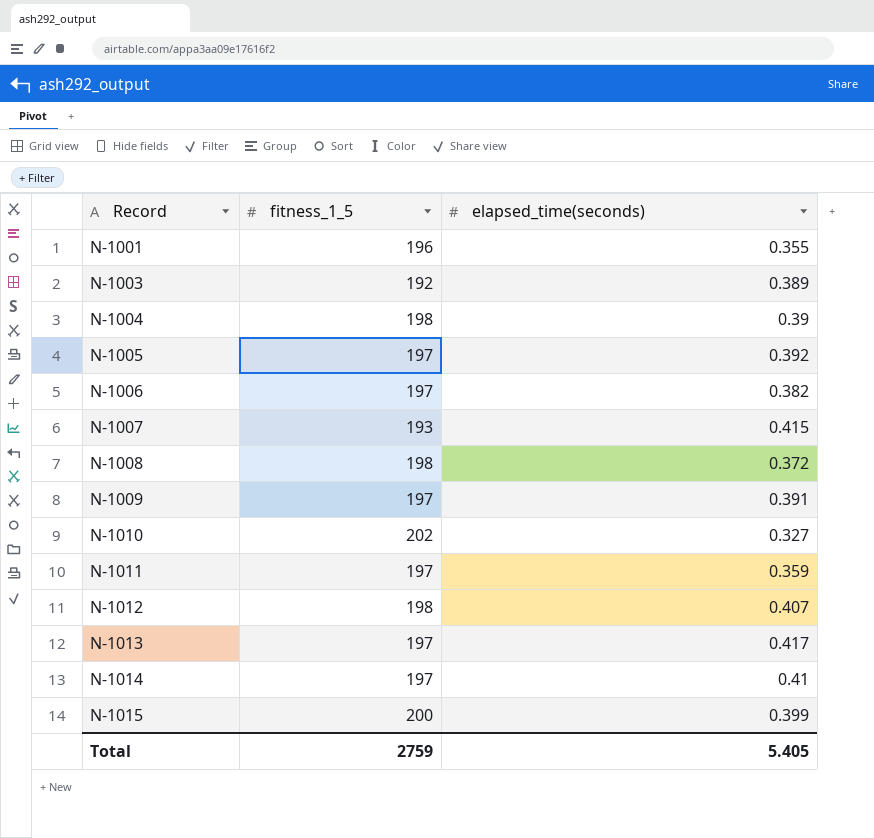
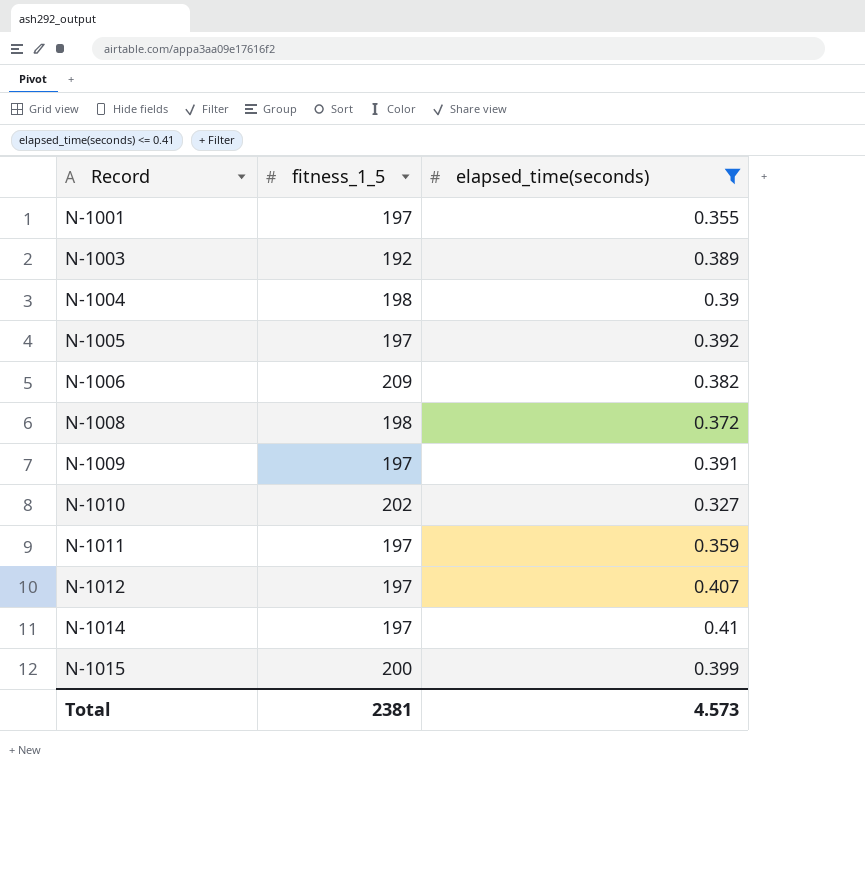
filter: none -> elapsed_time(seconds) <= 0.41
N-1001 | fitness_1_5: 196 -> 197
N-1006 | fitness_1_5: 197 -> 209
N-1012 | fitness_1_5: 198 -> 197
Total | fitness_1_5: 2759 -> 2381
Total | elapsed_time(seconds): 5.405 -> 4.573

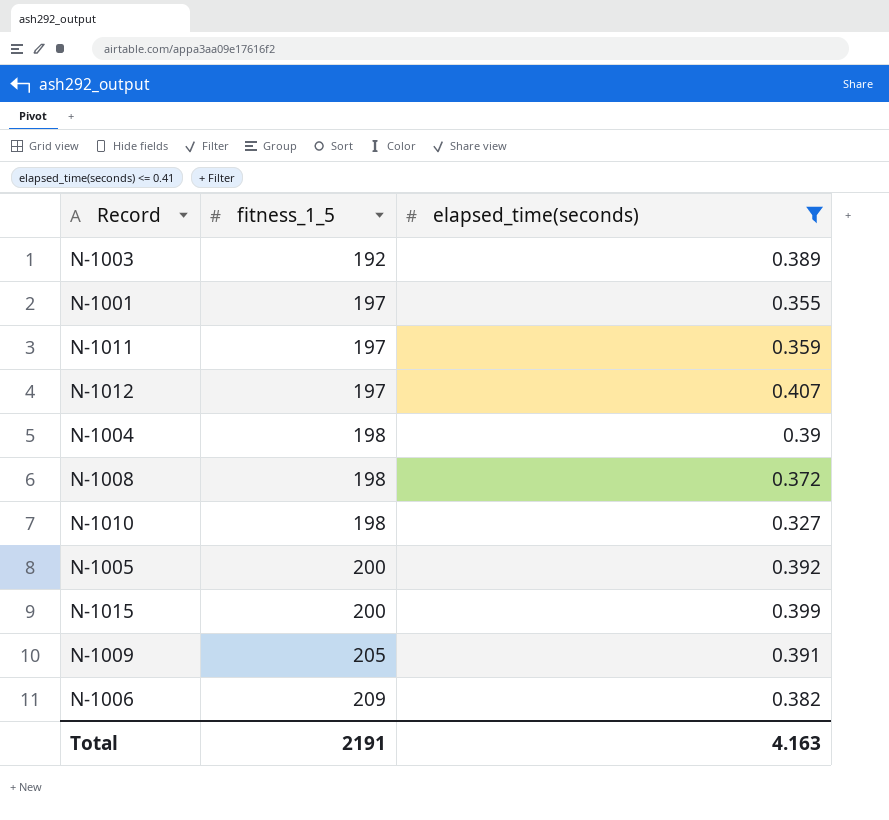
row order: Record ascending -> fitness_1_5 ascending
row N-1014: 197 | 0.41 -> none
N-1010 | fitness_1_5: 202 -> 198
N-1005 | fitness_1_5: 197 -> 200
N-1009 | fitness_1_5: 197 -> 205
Total | fitness_1_5: 2381 -> 2191
Total | elapsed_time(seconds): 4.573 -> 4.163

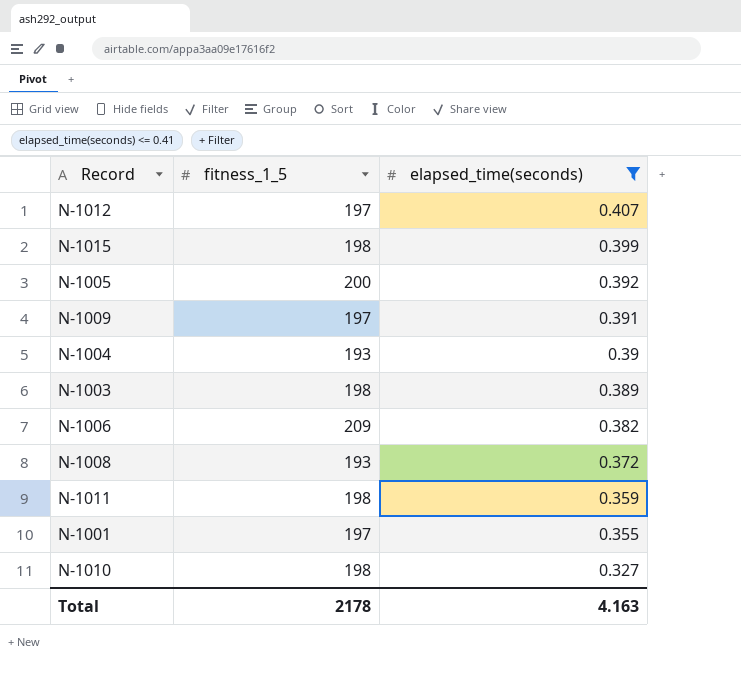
row order: fitness_1_5 ascending -> elapsed_time(seconds) descending
N-1015 | fitness_1_5: 200 -> 198
N-1009 | fitness_1_5: 205 -> 197
N-1004 | fitness_1_5: 198 -> 193
N-1003 | fitness_1_5: 192 -> 198
N-1008 | fitness_1_5: 198 -> 193
N-1011 | fitness_1_5: 197 -> 198
Total | fitness_1_5: 2191 -> 2178

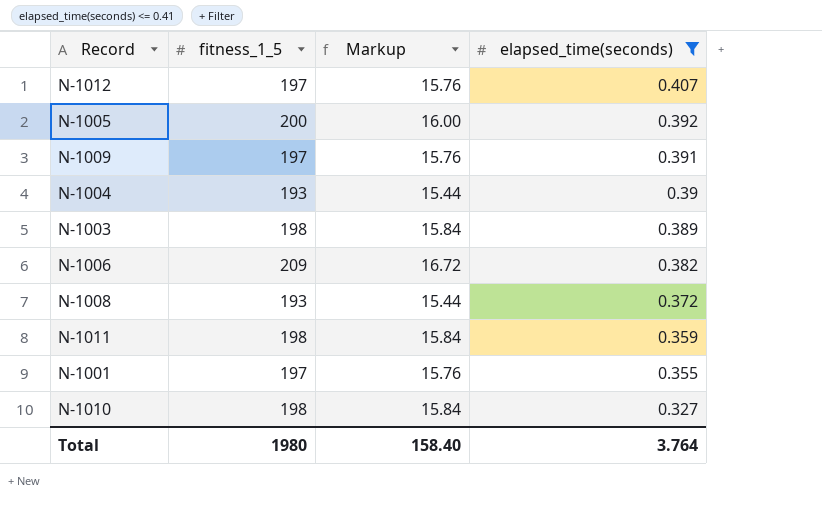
column Markup | formula: none -> [fitness_1_5] * 0.08
row N-1015: 198 | 0.399 -> none
Total | fitness_1_5: 2178 -> 1980
Total | elapsed_time(seconds): 4.163 -> 3.764

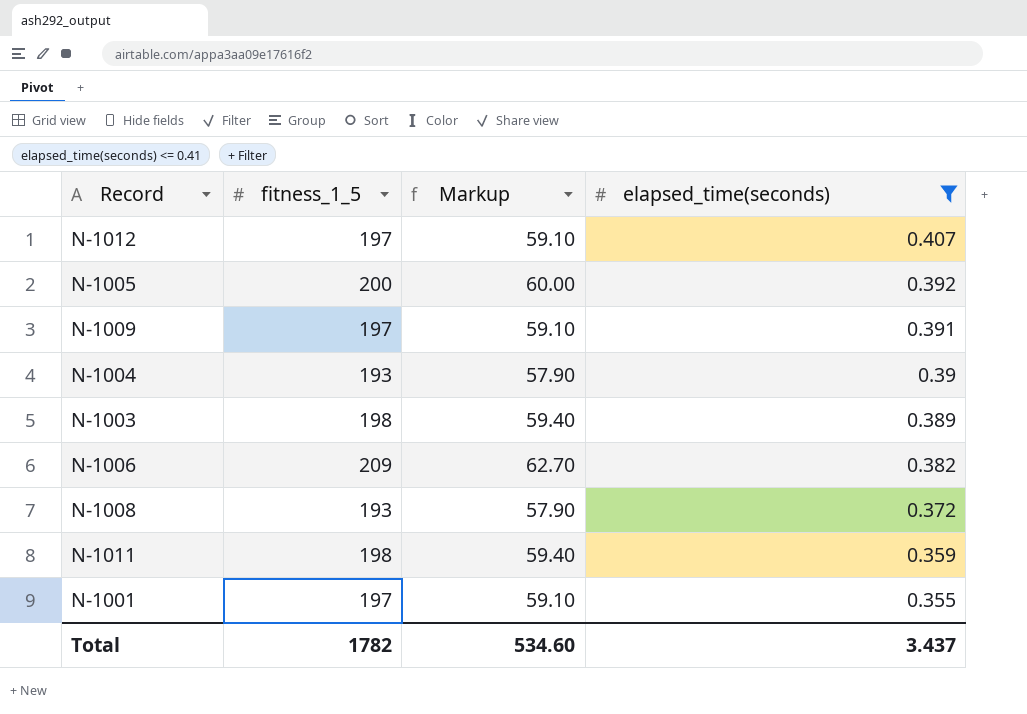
column Markup | formula: [fitness_1_5] * 0.08 -> [fitness_1_5] * 0.3
row N-1010: 198 | 15.84 | 0.327 -> none
Total | fitness_1_5: 1980 -> 1782
Total | Markup: 158.40 -> 534.60
Total | elapsed_time(seconds): 3.764 -> 3.437

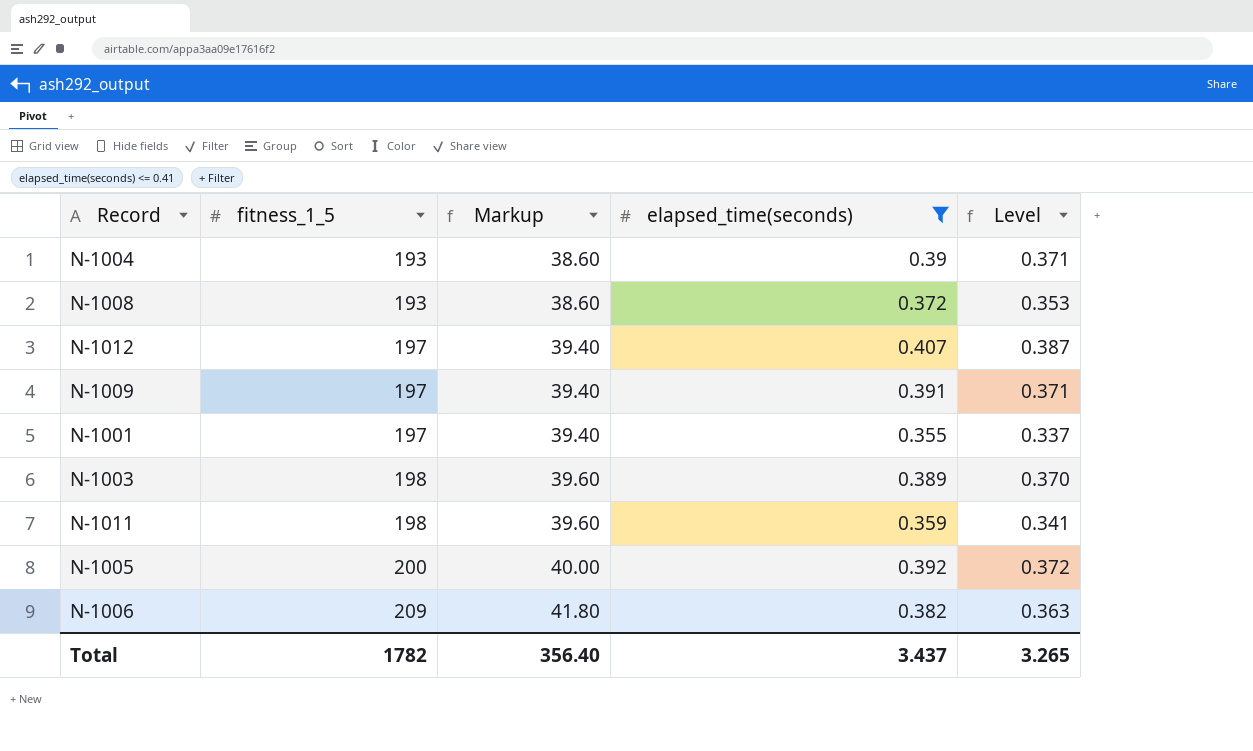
row order: elapsed_time(seconds) descending -> fitness_1_5 ascending
column Markup | formula: [fitness_1_5] * 0.3 -> [fitness_1_5] * 0.2
column Level | formula: none -> [elapsed_time(seconds)] * 0.95
Total | Markup: 534.60 -> 356.40

